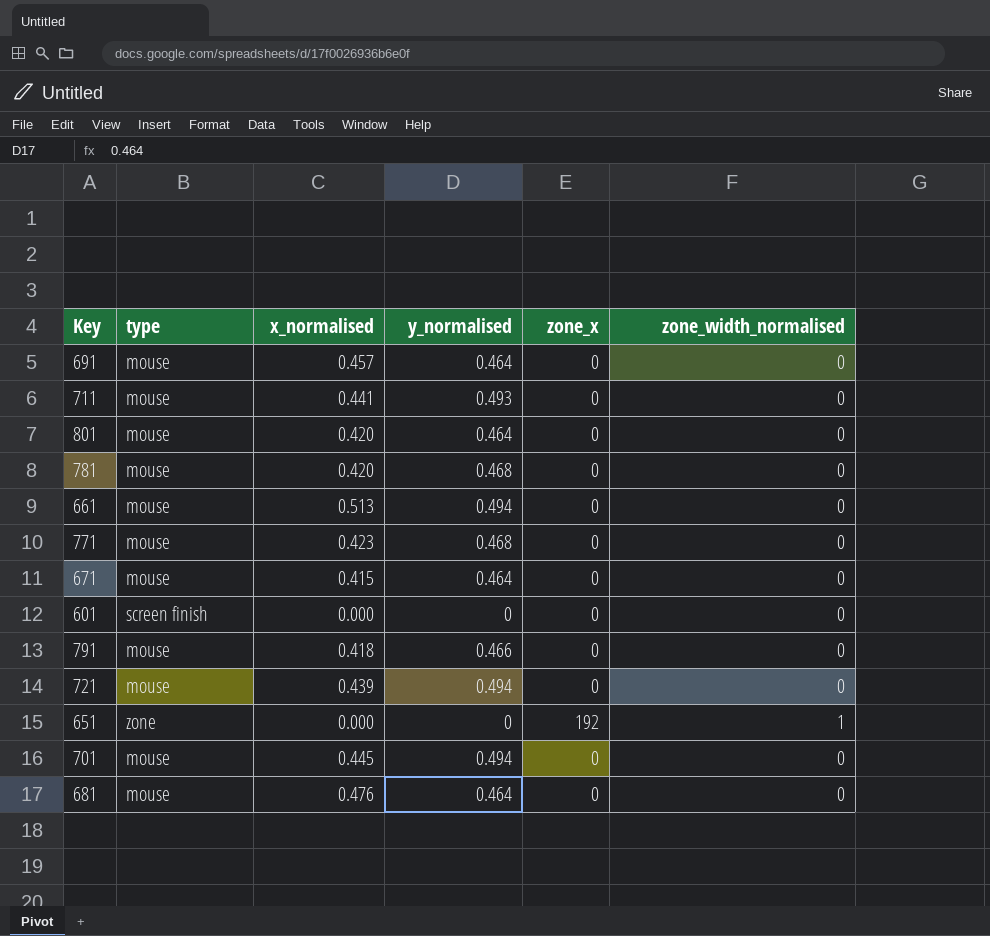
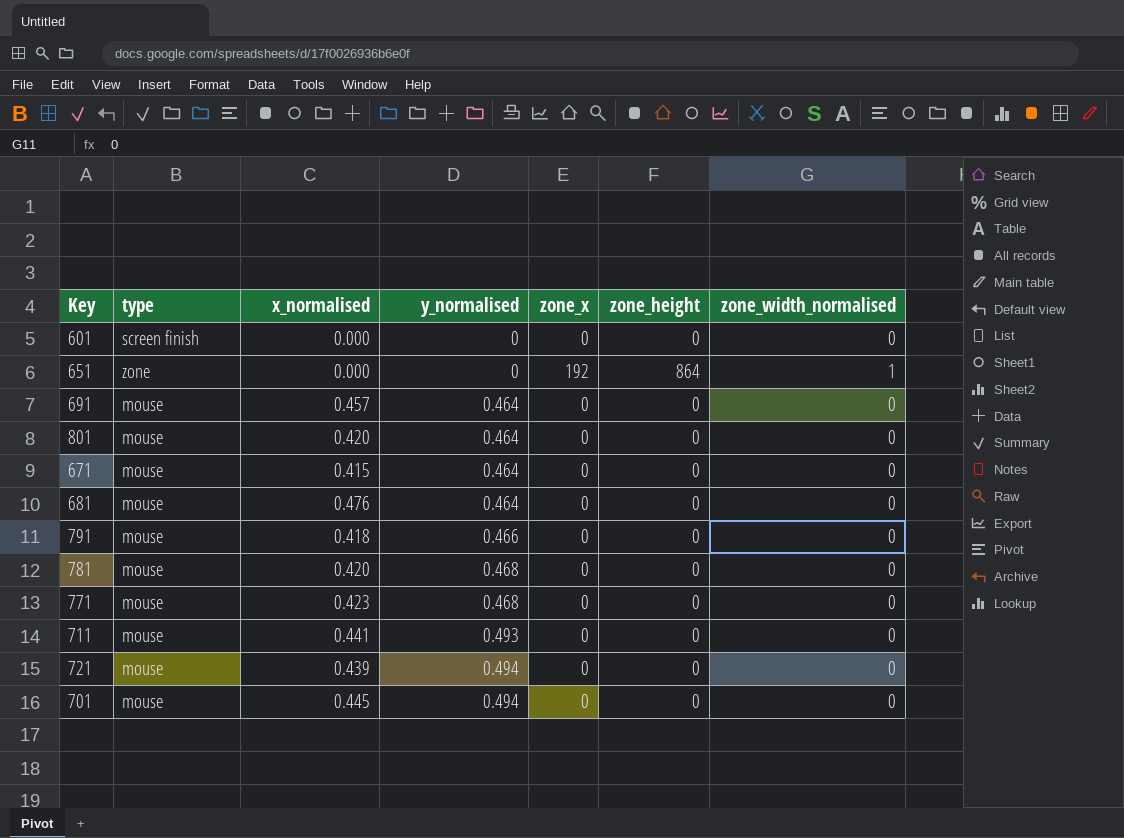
row order: none -> y_normalised ascending
column zone_height | position: none -> 6
row 661: mouse | 0.513 | 0.494 | 0 | 0 -> none

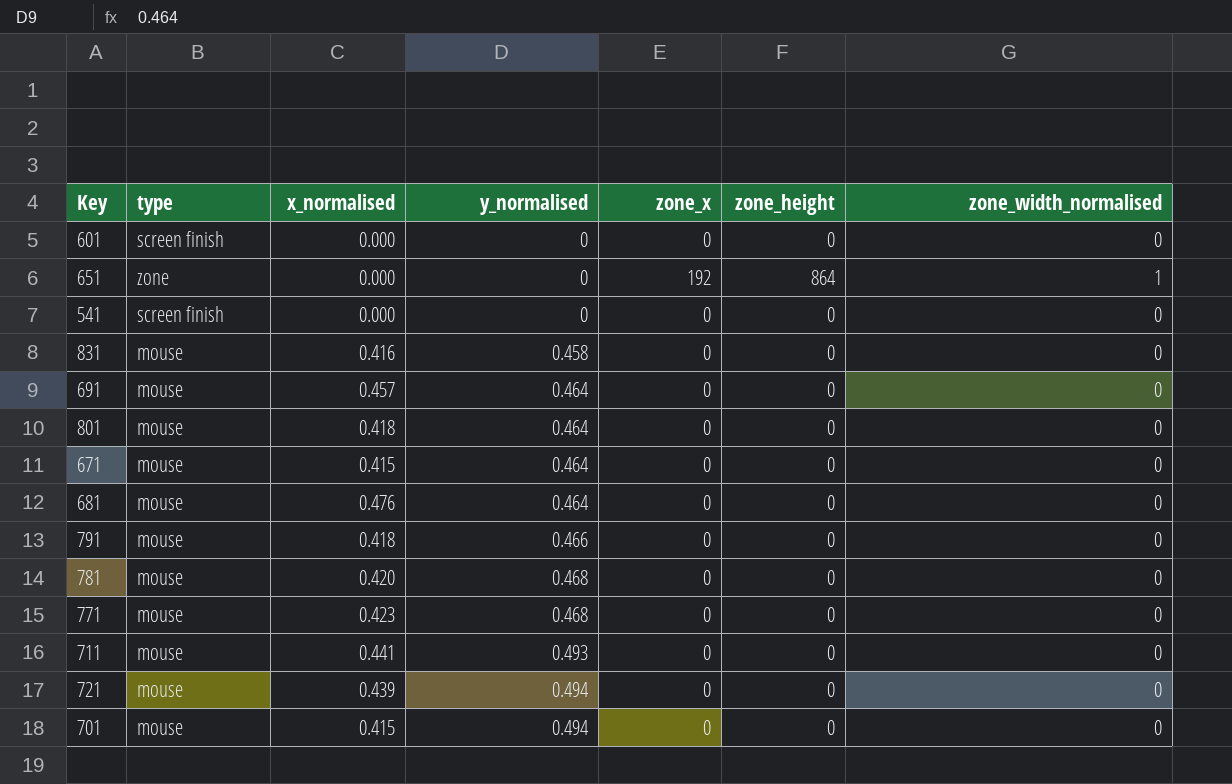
row 541: none -> screen finish | 0.000 | 0 | 0 | 0 | 0
row 831: none -> mouse | 0.416 | 0.458 | 0 | 0 | 0
801 | x_normalised: 0.420 -> 0.418
701 | x_normalised: 0.445 -> 0.415

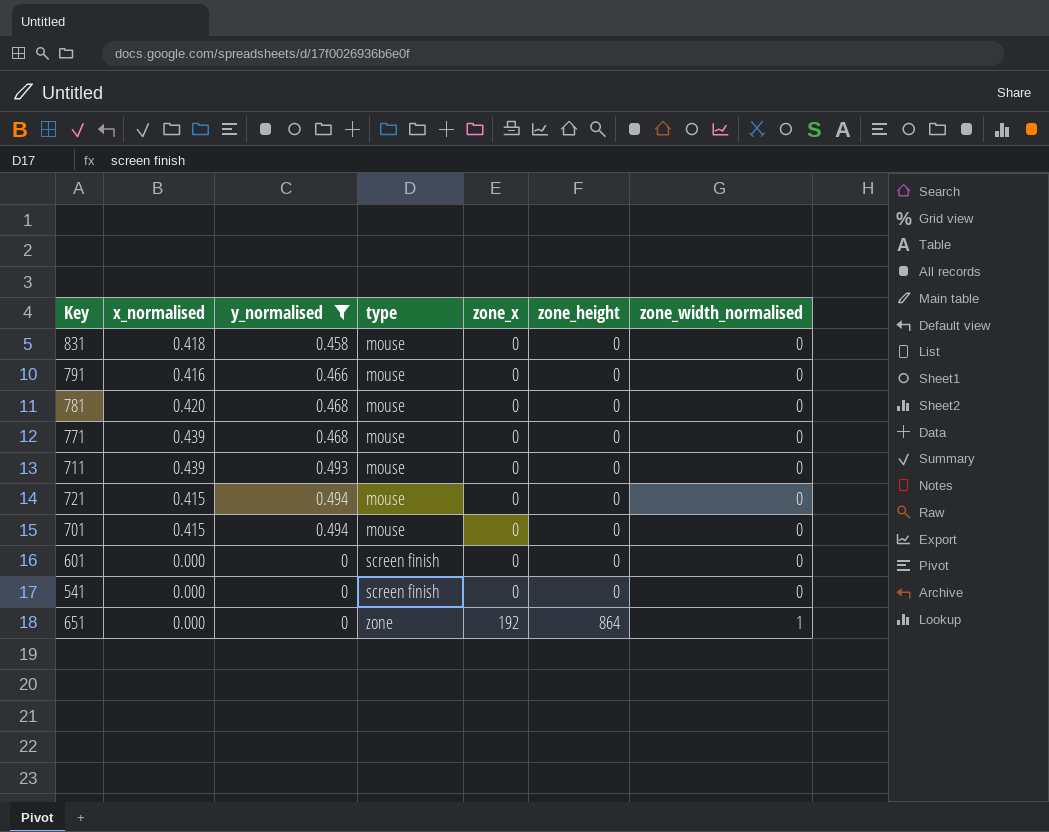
filter: none -> y_normalised != 0.464
row order: y_normalised ascending -> type ascending
column type | position: 2 -> 4
831 | x_normalised: 0.416 -> 0.418
791 | x_normalised: 0.418 -> 0.416
771 | x_normalised: 0.423 -> 0.439
711 | x_normalised: 0.441 -> 0.439
721 | x_normalised: 0.439 -> 0.415

